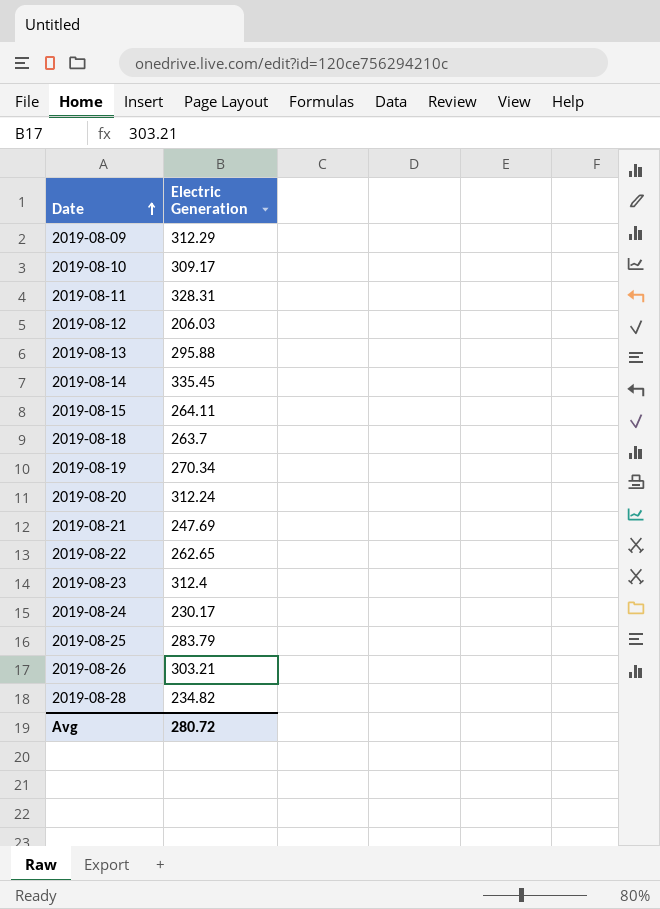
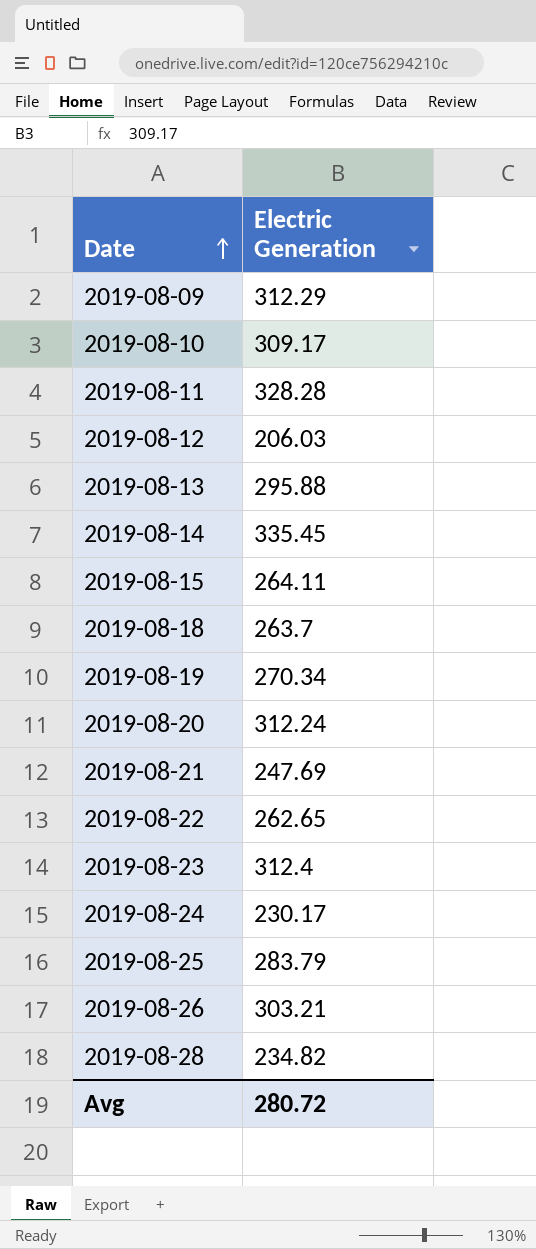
2019-08-11 | Electric Generation: 328.31 -> 328.28

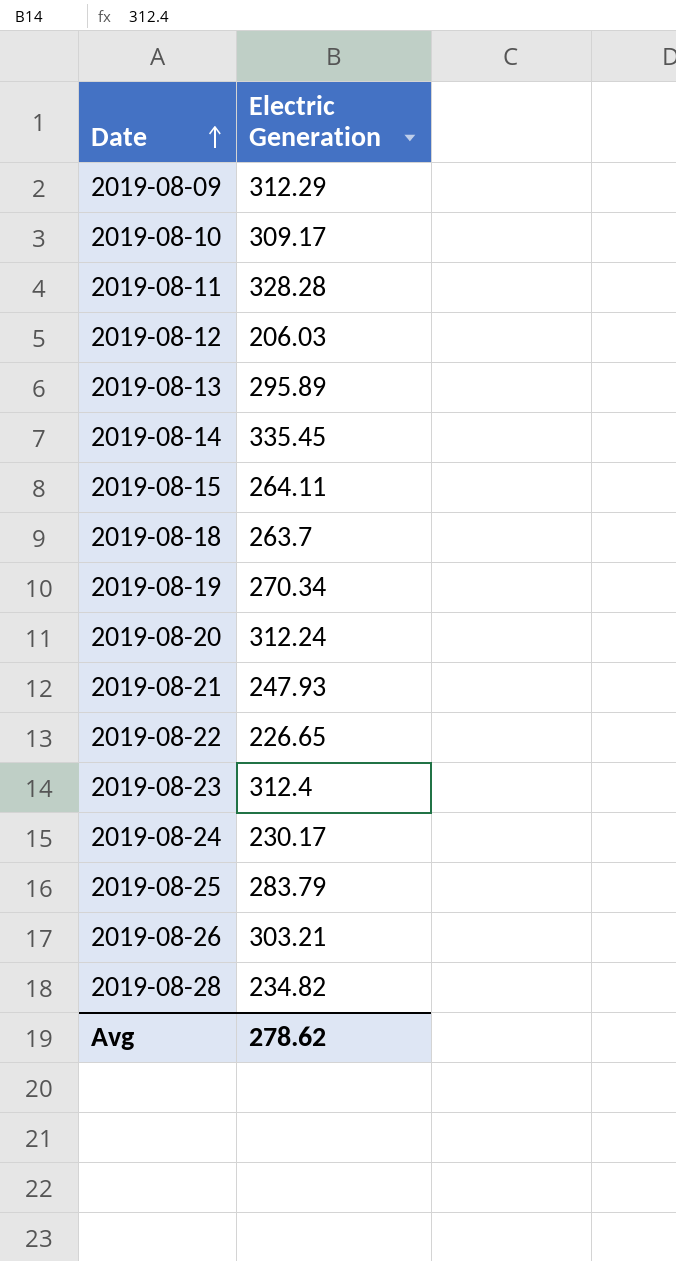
2019-08-13 | Electric Generation: 295.88 -> 295.89
2019-08-21 | Electric Generation: 247.69 -> 247.93
2019-08-22 | Electric Generation: 262.65 -> 226.65
Avg | Electric Generation: 280.72 -> 278.62

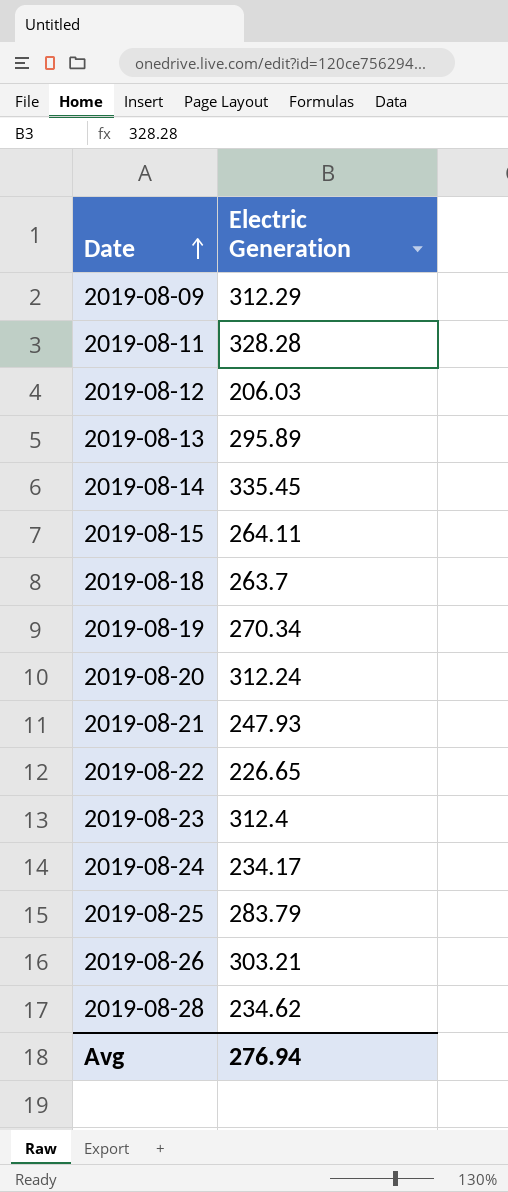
row 2019-08-10: 309.17 -> none
2019-08-24 | Electric Generation: 230.17 -> 234.17
2019-08-28 | Electric Generation: 234.82 -> 234.62
Avg | Electric Generation: 278.62 -> 276.94

